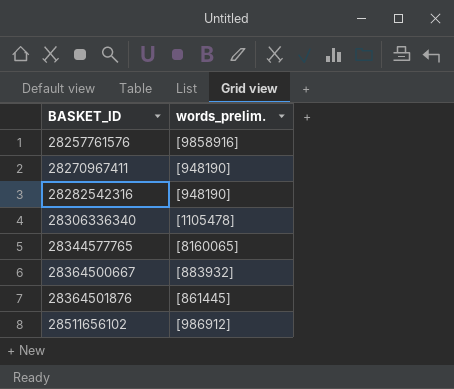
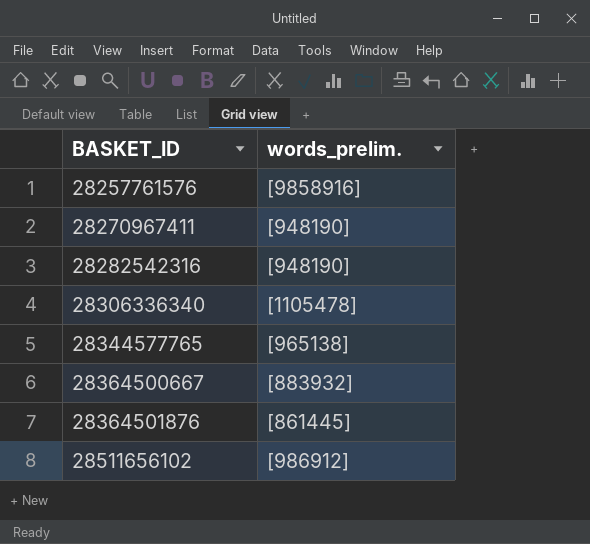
28344577765 | words_prelim.: [8160065] -> [965138]

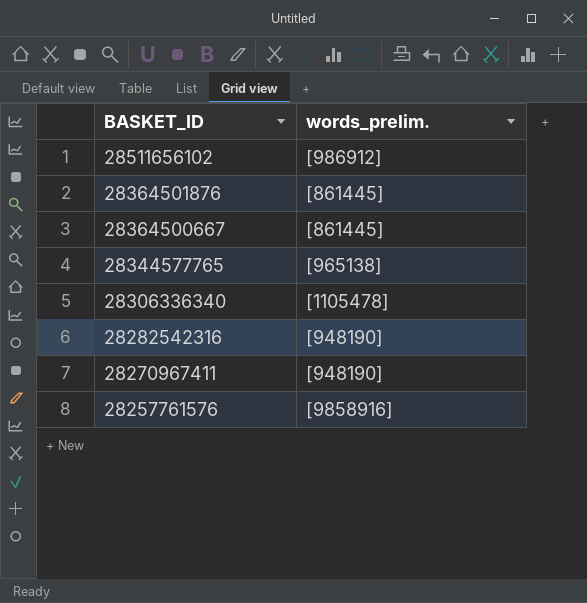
row order: BASKET_ID ascending -> BASKET_ID descending
28364500667 | words_prelim.: [883932] -> [861445]

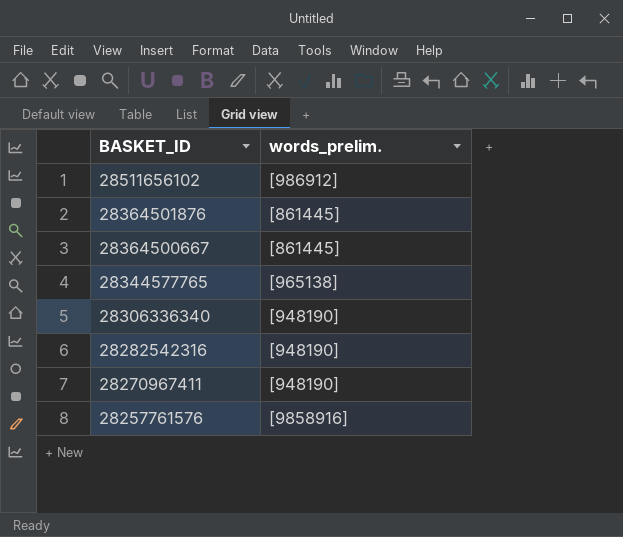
28306336340 | words_prelim.: [1105478] -> [948190]

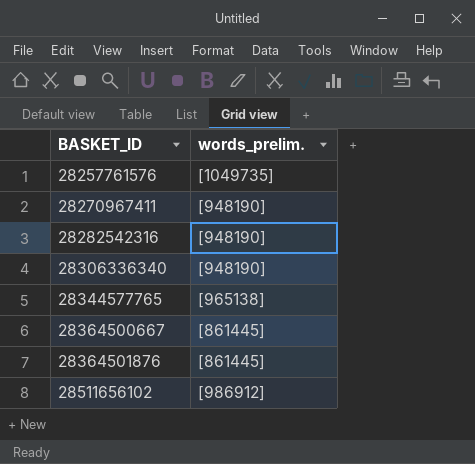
row order: BASKET_ID descending -> BASKET_ID ascending
28257761576 | words_prelim.: [9858916] -> [1049735]

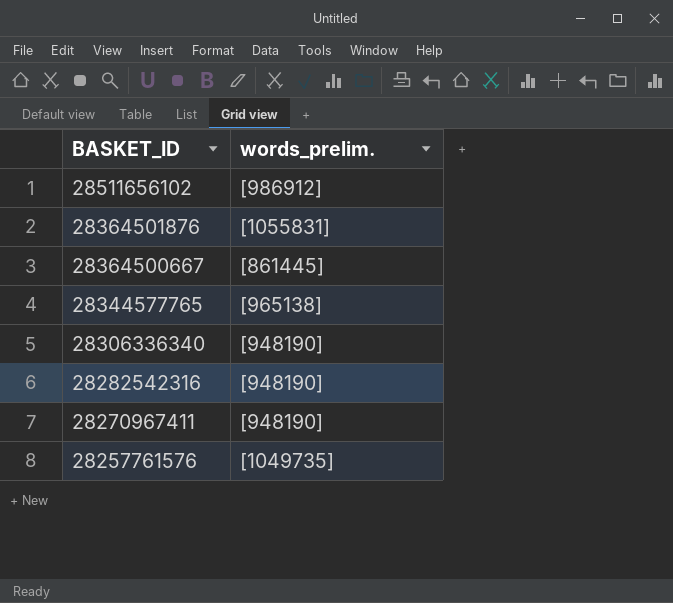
row order: BASKET_ID ascending -> BASKET_ID descending
28364501876 | words_prelim.: [861445] -> [1055831]

